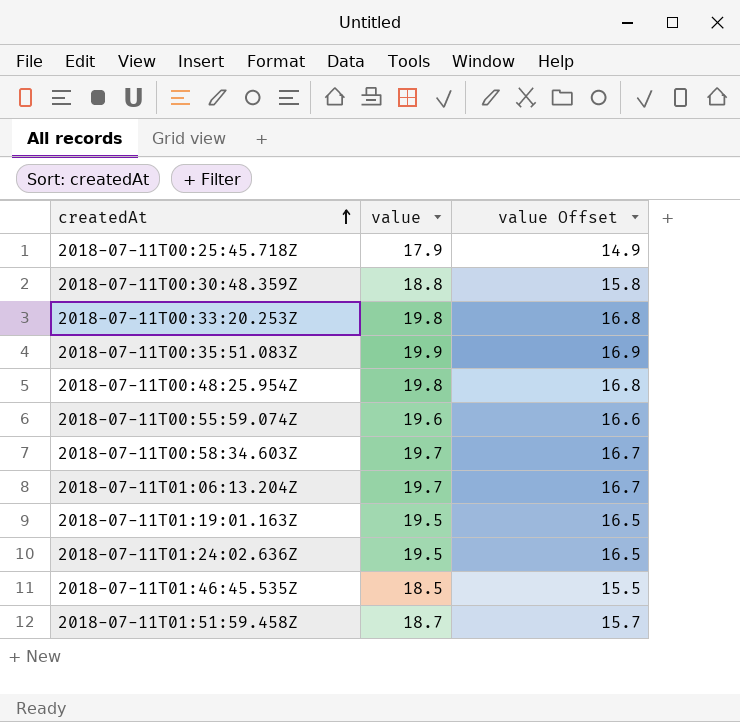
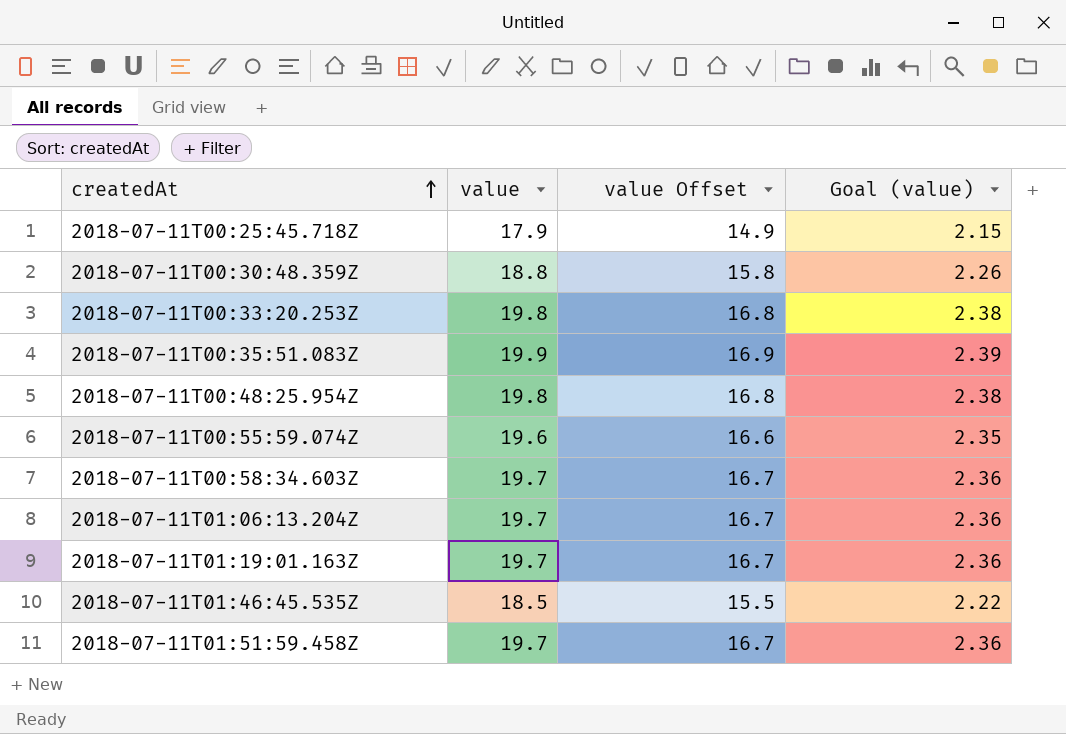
column Goal (value) | formula: none -> [value] * 0.12
row 2018-07-11T01:24:02.636Z: 19.5 | 16.5 -> none
2018-07-11T01:19:01.163Z | value: 19.5 -> 19.7
2018-07-11T01:19:01.163Z | value Offset: 16.5 -> 16.7
2018-07-11T01:51:59.458Z | value: 18.7 -> 19.7
2018-07-11T01:51:59.458Z | value Offset: 15.7 -> 16.7

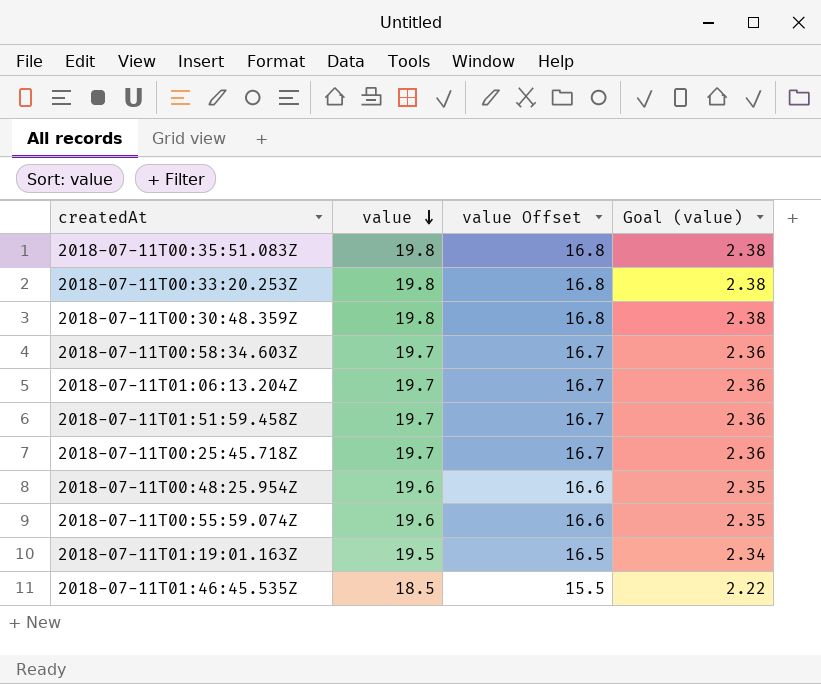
row order: createdAt ascending -> value descending
2018-07-11T00:35:51.083Z | value: 19.9 -> 19.8
2018-07-11T00:35:51.083Z | value Offset: 16.9 -> 16.8
2018-07-11T00:35:51.083Z | Goal (value): 2.39 -> 2.38
2018-07-11T00:30:48.359Z | value: 18.8 -> 19.8
2018-07-11T00:30:48.359Z | value Offset: 15.8 -> 16.8
2018-07-11T00:30:48.359Z | Goal (value): 2.26 -> 2.38
2018-07-11T00:25:45.718Z | value: 17.9 -> 19.7
2018-07-11T00:25:45.718Z | value Offset: 14.9 -> 16.7
2018-07-11T00:25:45.718Z | Goal (value): 2.15 -> 2.36
2018-07-11T00:48:25.954Z | value: 19.8 -> 19.6
2018-07-11T00:48:25.954Z | value Offset: 16.8 -> 16.6
2018-07-11T00:48:25.954Z | Goal (value): 2.38 -> 2.35
2018-07-11T01:19:01.163Z | value: 19.7 -> 19.5
2018-07-11T01:19:01.163Z | value Offset: 16.7 -> 16.5
2018-07-11T01:19:01.163Z | Goal (value): 2.36 -> 2.34

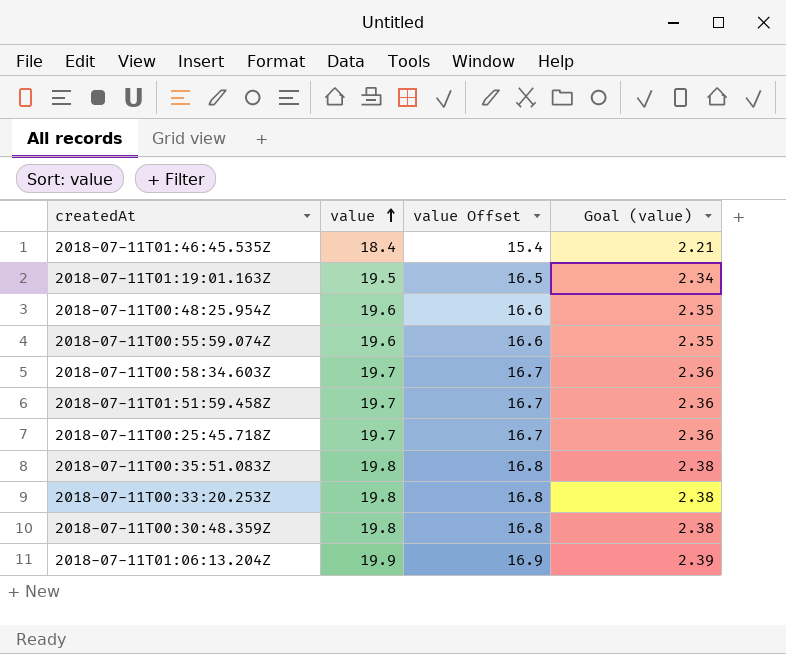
row order: value descending -> value ascending
2018-07-11T01:46:45.535Z | value: 18.5 -> 18.4
2018-07-11T01:46:45.535Z | value Offset: 15.5 -> 15.4
2018-07-11T01:46:45.535Z | Goal (value): 2.22 -> 2.21
2018-07-11T01:06:13.204Z | value: 19.7 -> 19.9
2018-07-11T01:06:13.204Z | value Offset: 16.7 -> 16.9
2018-07-11T01:06:13.204Z | Goal (value): 2.36 -> 2.39

